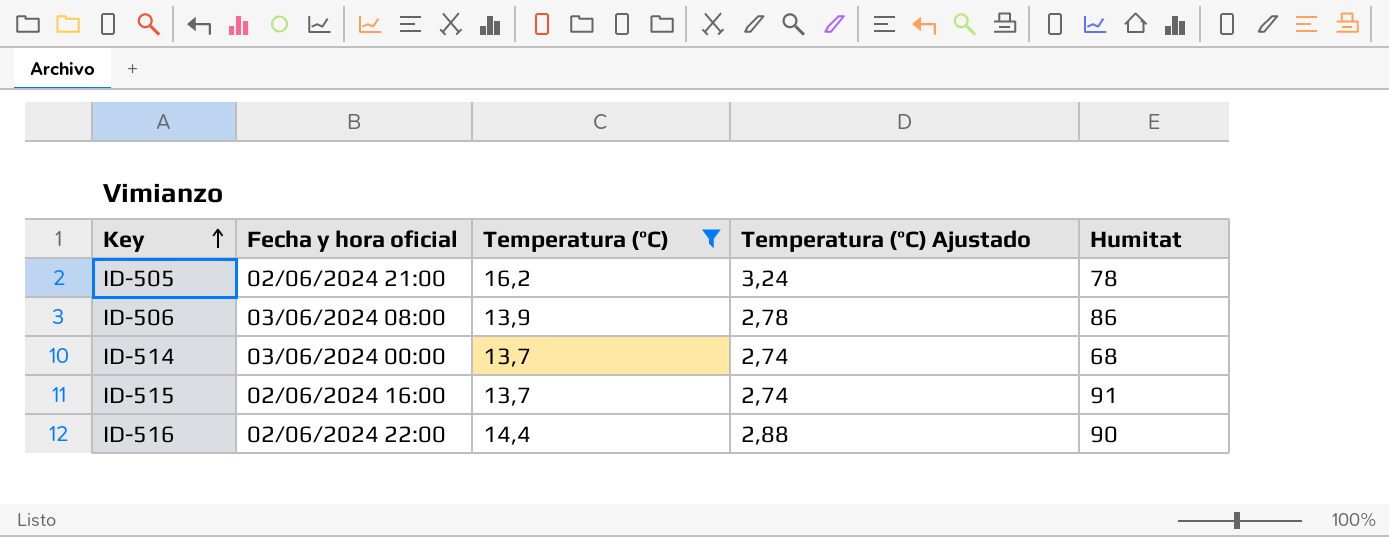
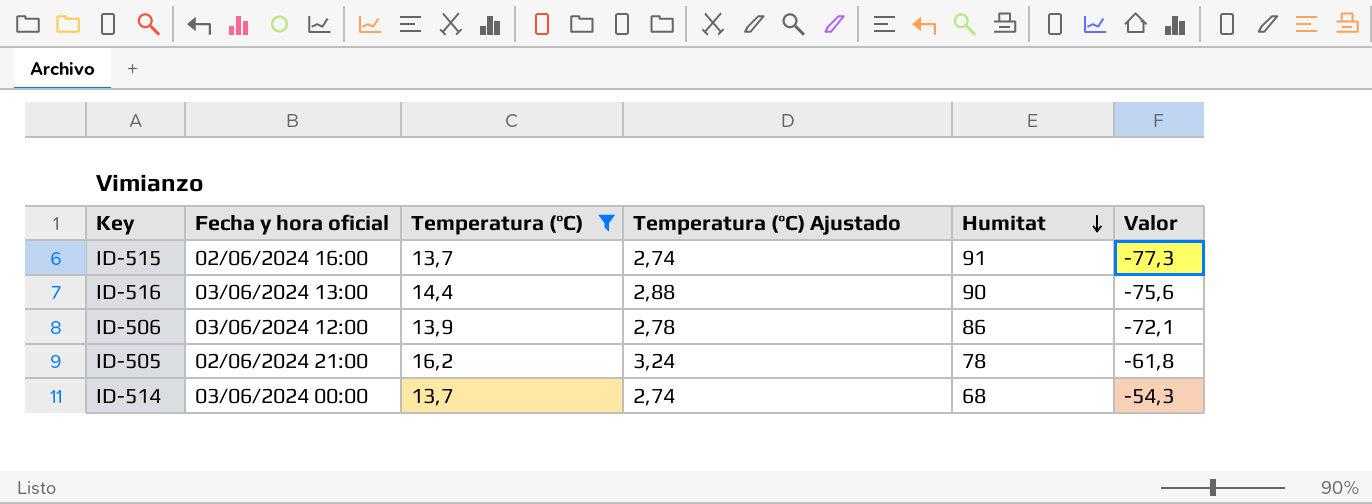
row order: Key ascending -> Humitat descending
column Valor | formula: none -> [Temperatura (ºC)] - [Humitat]
ID-516 | Fecha y hora oficial: 02/06/2024 22:00 -> 03/06/2024 13:00
ID-506 | Fecha y hora oficial: 03/06/2024 08:00 -> 03/06/2024 12:00

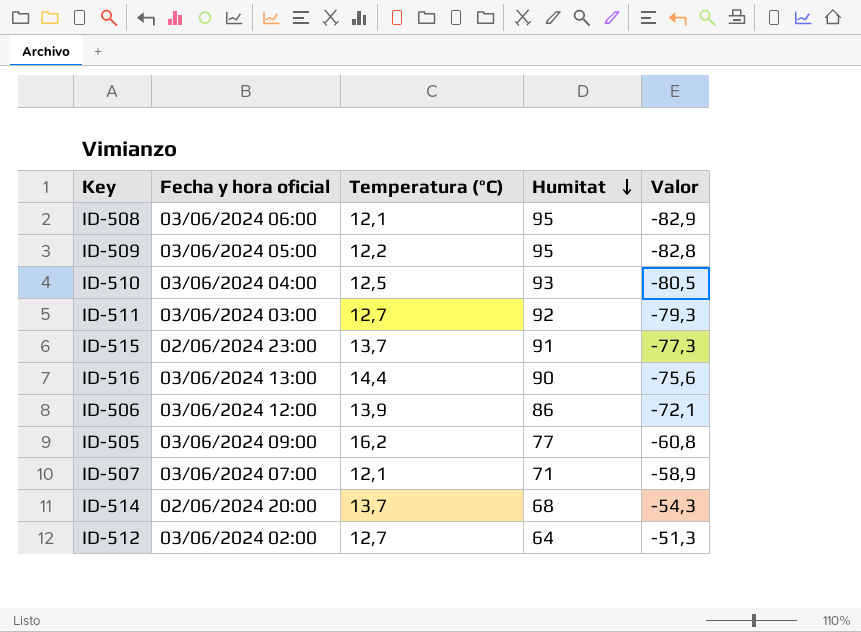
filter: Temperatura (ºC) >= 13,7 -> none
column Temperatura (ºC) Ajustado | formula: [Temperatura (ºC)] * 0,2 -> none
ID-515 | Fecha y hora oficial: 02/06/2024 16:00 -> 02/06/2024 23:00
ID-505 | Fecha y hora oficial: 02/06/2024 21:00 -> 03/06/2024 09:00
ID-505 | Humitat: 78 -> 77
ID-505 | Valor: -61,8 -> -60,8
ID-514 | Fecha y hora oficial: 03/06/2024 00:00 -> 02/06/2024 20:00

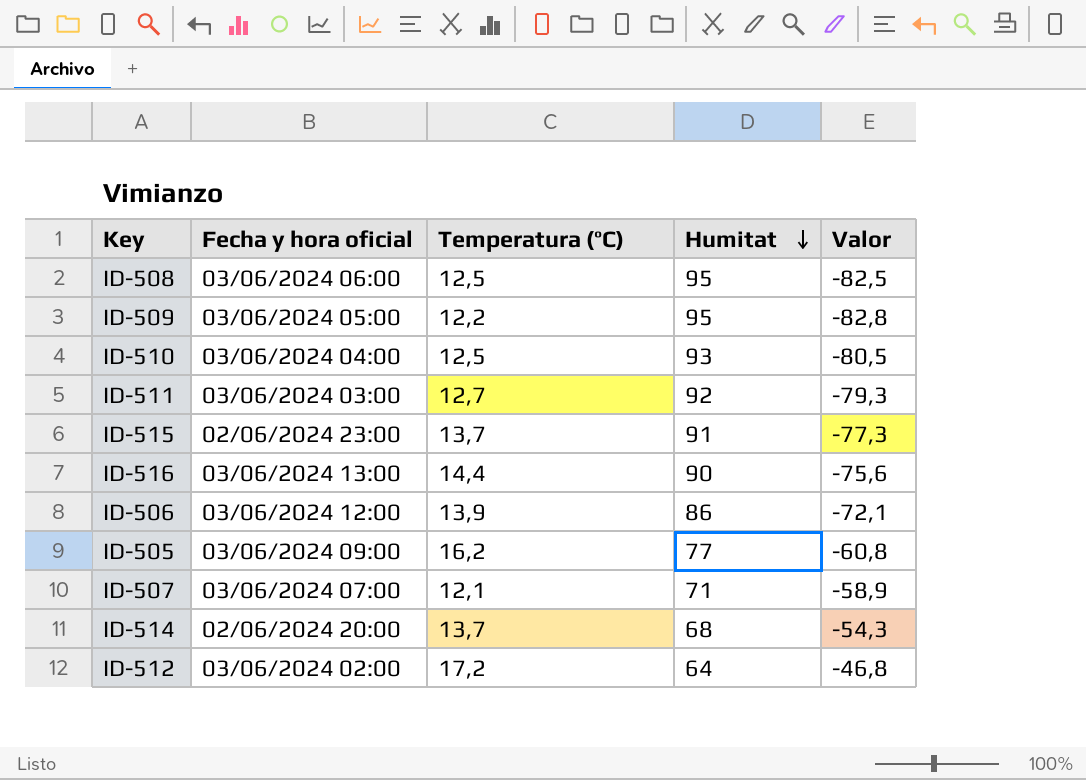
ID-508 | Temperatura (ºC): 12,1 -> 12,5
ID-508 | Valor: -82,9 -> -82,5
ID-512 | Temperatura (ºC): 12,7 -> 17,2
ID-512 | Valor: -51,3 -> -46,8

